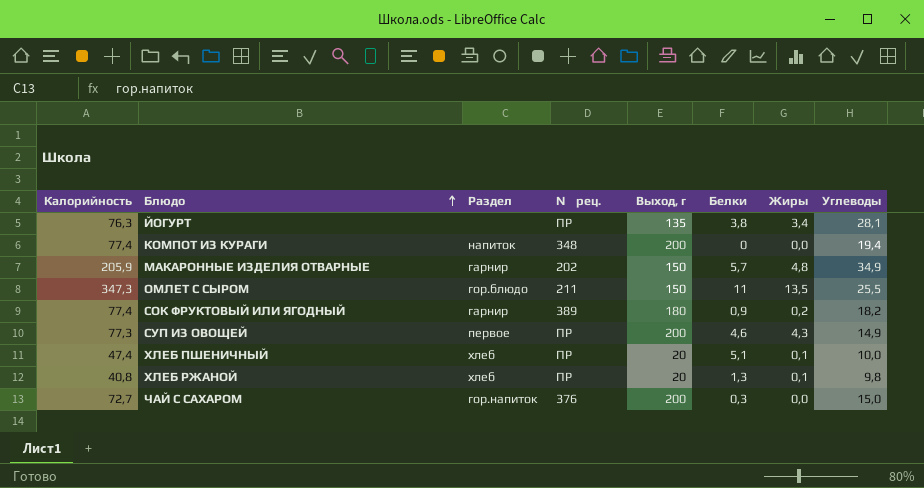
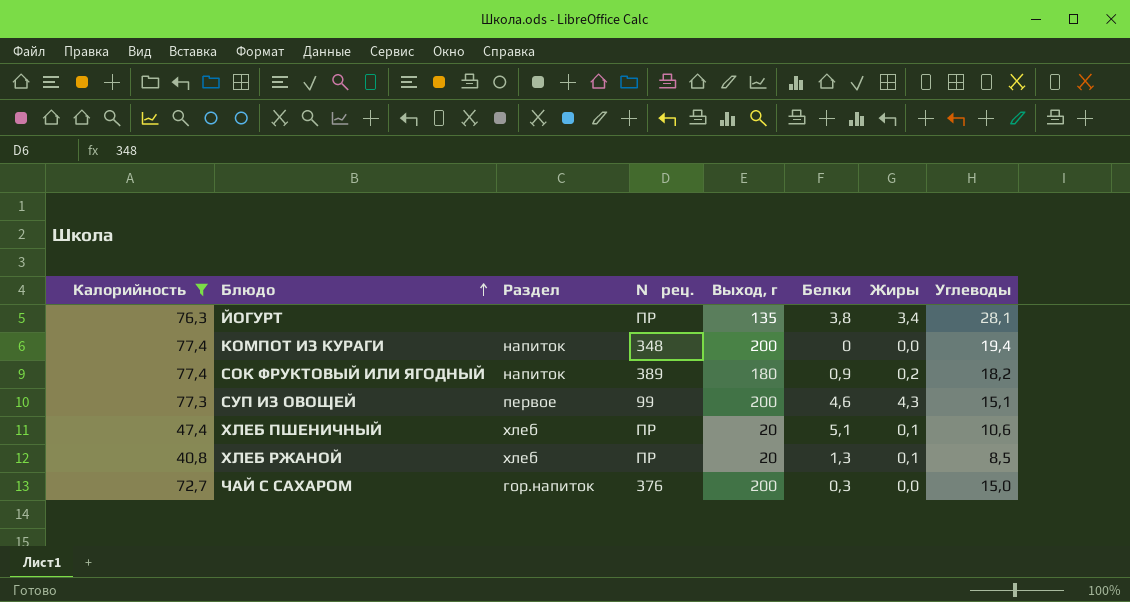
filter: none -> Калорийность <= 77,4
СОК ФРУКТОВЫЙ ИЛИ ЯГОДНЫЙ | Раздел: гарнир -> напиток
СУП ИЗ ОВОЩЕЙ | № рец.: ПР -> 99
СУП ИЗ ОВОЩЕЙ | Углеводы: 14,9 -> 15,1
ХЛЕБ ПШЕНИЧНЫЙ | Углеводы: 10,0 -> 10,6
ХЛЕБ РЖАНОЙ | Углеводы: 9,8 -> 8,5

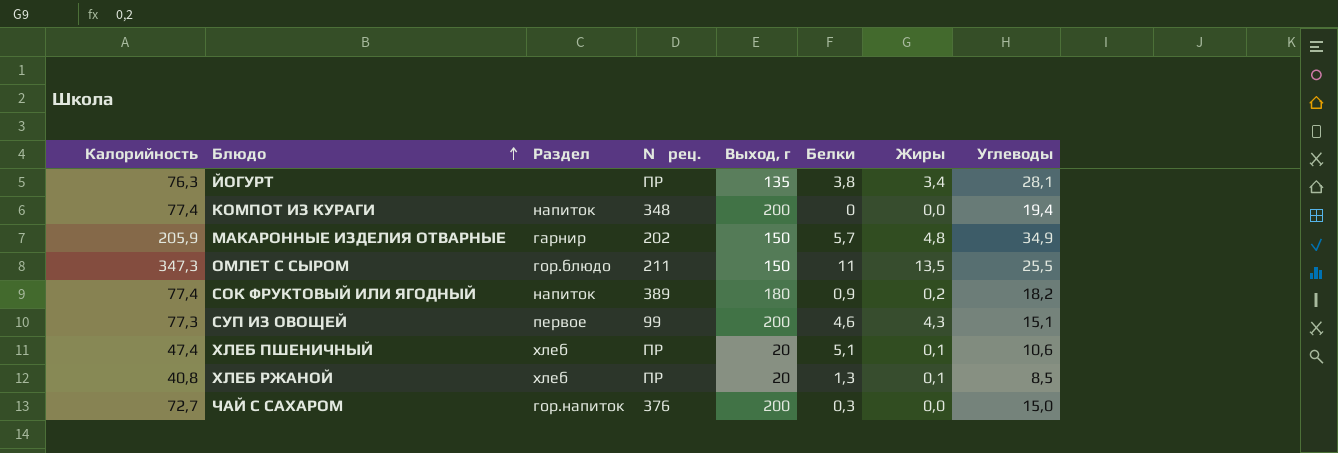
filter: Калорийность <= 77,4 -> none

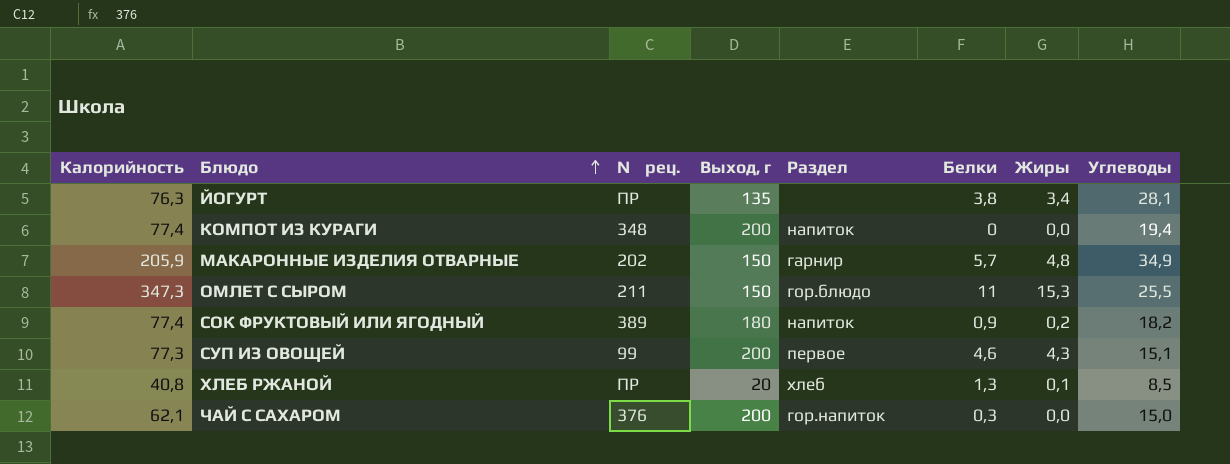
column Раздел | position: 3 -> 5
row ХЛЕБ ПШЕНИЧНЫЙ: 47,4 | хлеб | ПР | 20 | 5,1 | 0,1 | 10,6 -> none
ОМЛЕТ С СЫРОМ | Жиры: 13,5 -> 15,3
ЧАЙ С САХАРОМ | Калорийность: 72,7 -> 62,1

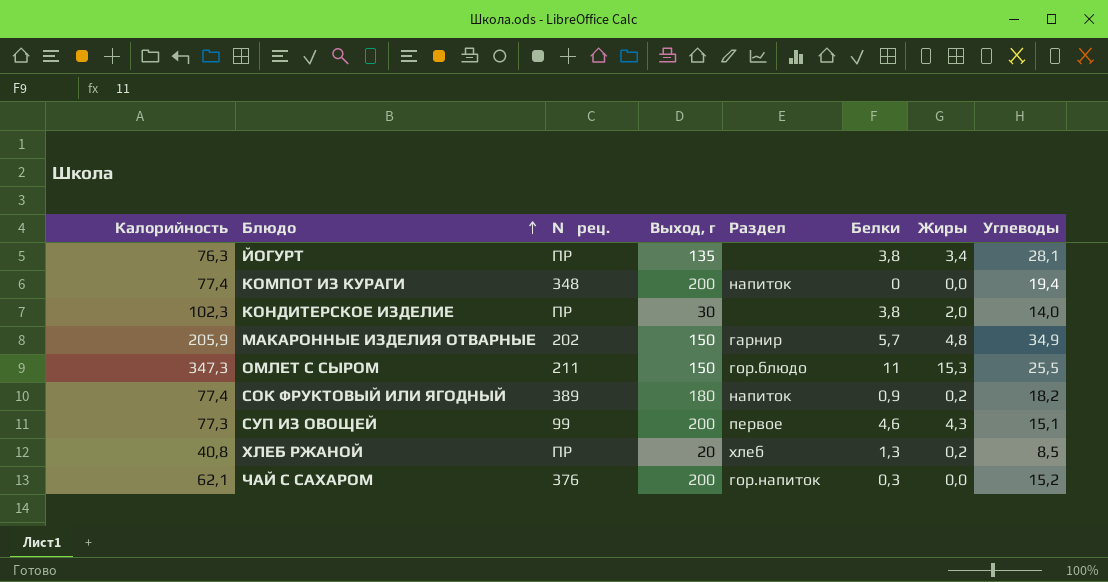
row КОНДИТЕРСКОЕ ИЗДЕЛИЕ: none -> 102,3 | ПР | 30 | none | 3,8 | 2,0 | 14,0
ХЛЕБ РЖАНОЙ | Жиры: 0,1 -> 0,2
ЧАЙ С САХАРОМ | Углеводы: 15,0 -> 15,2

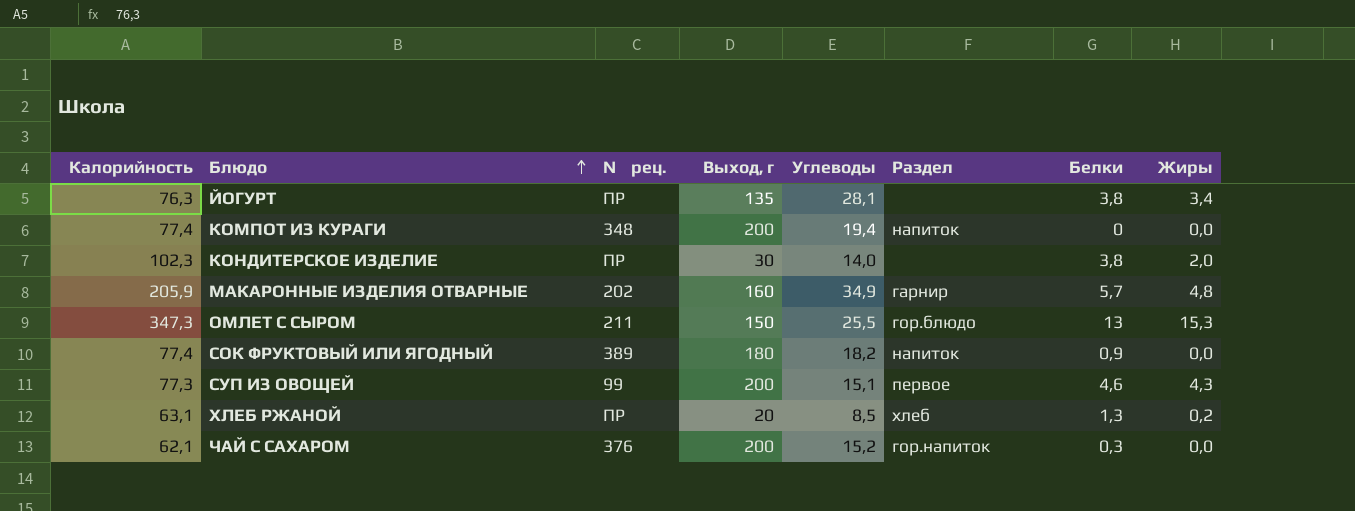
column Углеводы | position: 8 -> 5
МАКАРОННЫЕ ИЗДЕЛИЯ ОТВАРНЫЕ | Выход, г: 150 -> 160
ОМЛЕТ С СЫРОМ | Белки: 11 -> 13
СОК ФРУКТОВЫЙ ИЛИ ЯГОДНЫЙ | Жиры: 0,2 -> 0,0
ХЛЕБ РЖАНОЙ | Калорийность: 40,8 -> 63,1

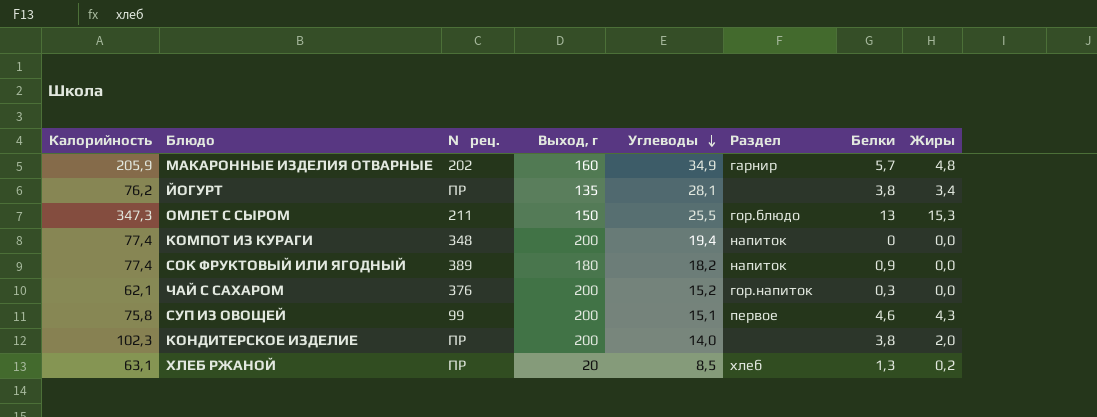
row order: Блюдо ascending -> Углеводы descending
ЙОГУРТ | Калорийность: 76,3 -> 76,2
СУП ИЗ ОВОЩЕЙ | Калорийность: 77,3 -> 75,8
КОНДИТЕРСКОЕ ИЗДЕЛИЕ | Выход, г: 30 -> 200

